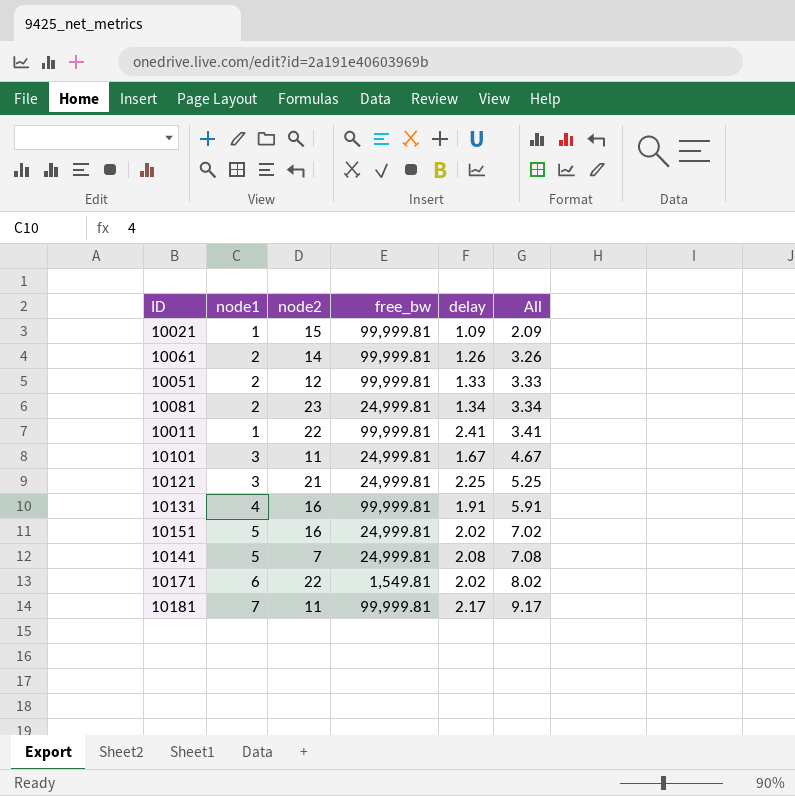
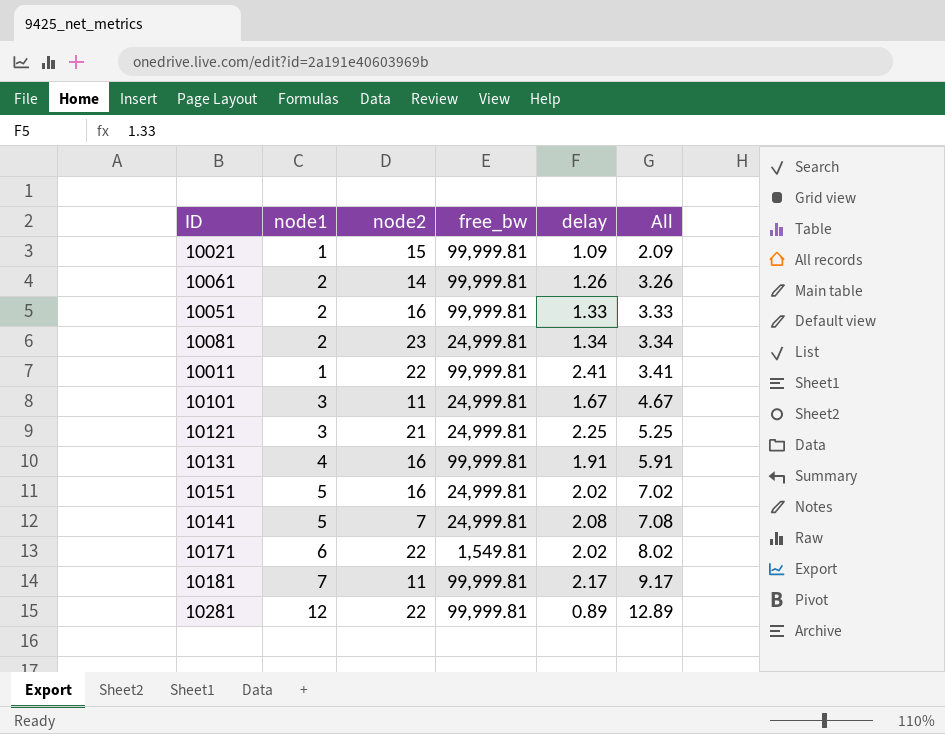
10051 | node2: 12 -> 16
row 10281: none -> 12 | 22 | 99,999.81 | 0.89 | 12.89

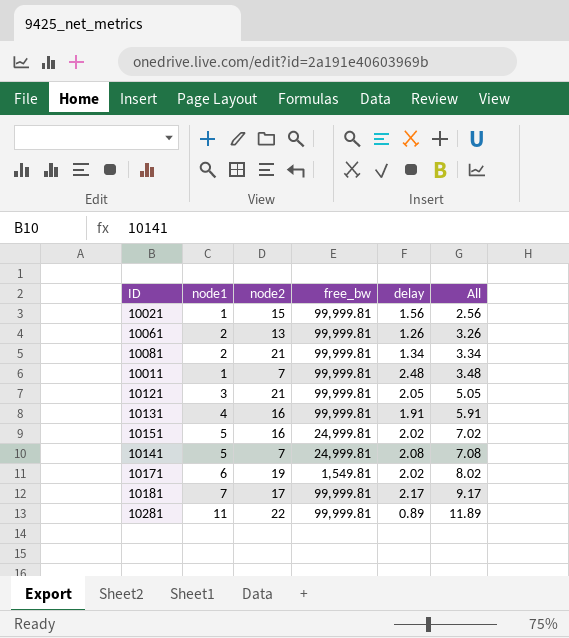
row 10051: 2 | 16 | 99,999.81 | 1.33 | 3.33 -> none
row 10101: 3 | 11 | 24,999.81 | 1.67 | 4.67 -> none
10021 | delay: 1.09 -> 1.56
10021 | All: 2.09 -> 2.56
10061 | node2: 14 -> 13
10081 | node2: 23 -> 21
10081 | free_bw: 24,999.81 -> 99,999.81
10011 | node2: 22 -> 7
10011 | delay: 2.41 -> 2.48
10011 | All: 3.41 -> 3.48
10121 | free_bw: 24,999.81 -> 99,999.81
10121 | delay: 2.25 -> 2.05
10121 | All: 5.25 -> 5.05
10171 | node2: 22 -> 19
10181 | node2: 11 -> 17
10281 | node1: 12 -> 11
10281 | All: 12.89 -> 11.89

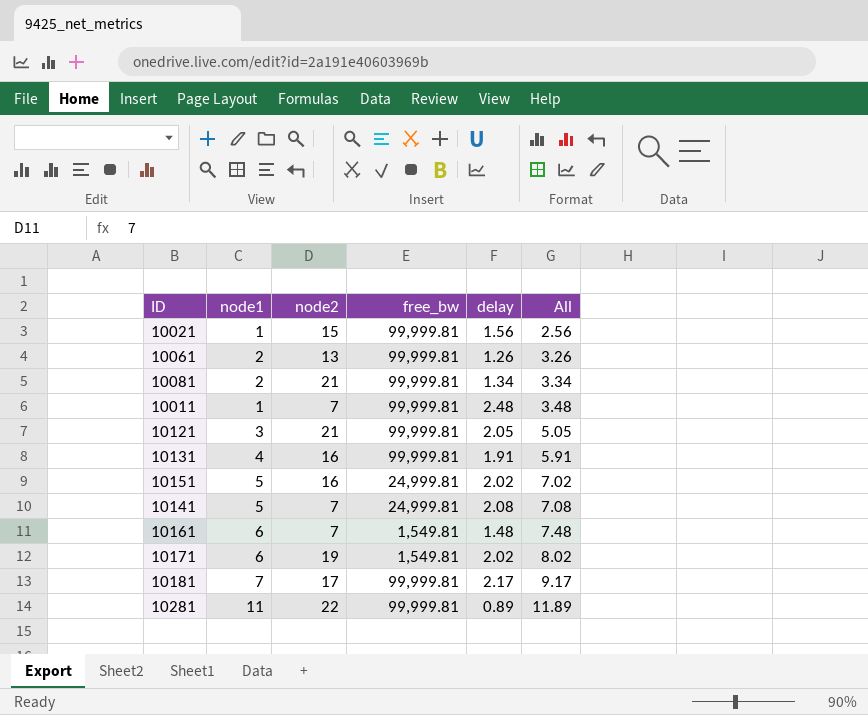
row 10161: none -> 6 | 7 | 1,549.81 | 1.48 | 7.48

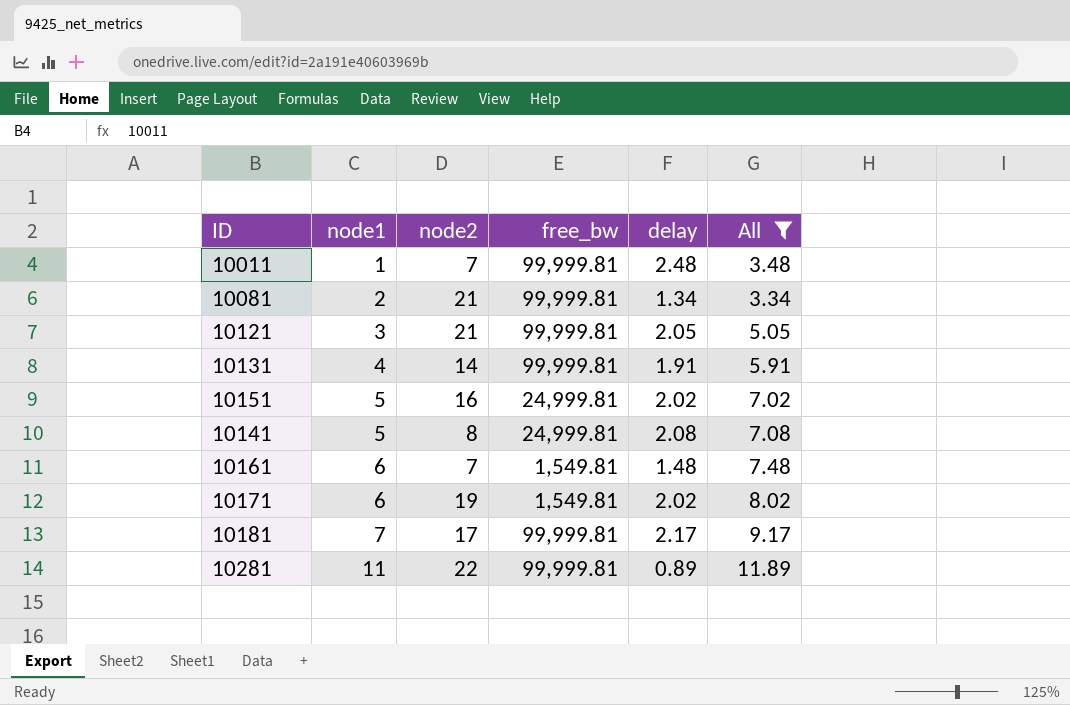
filter: none -> All >= 3.34
row order: All ascending -> node1 ascending
10131 | node2: 16 -> 14
10141 | node2: 7 -> 8

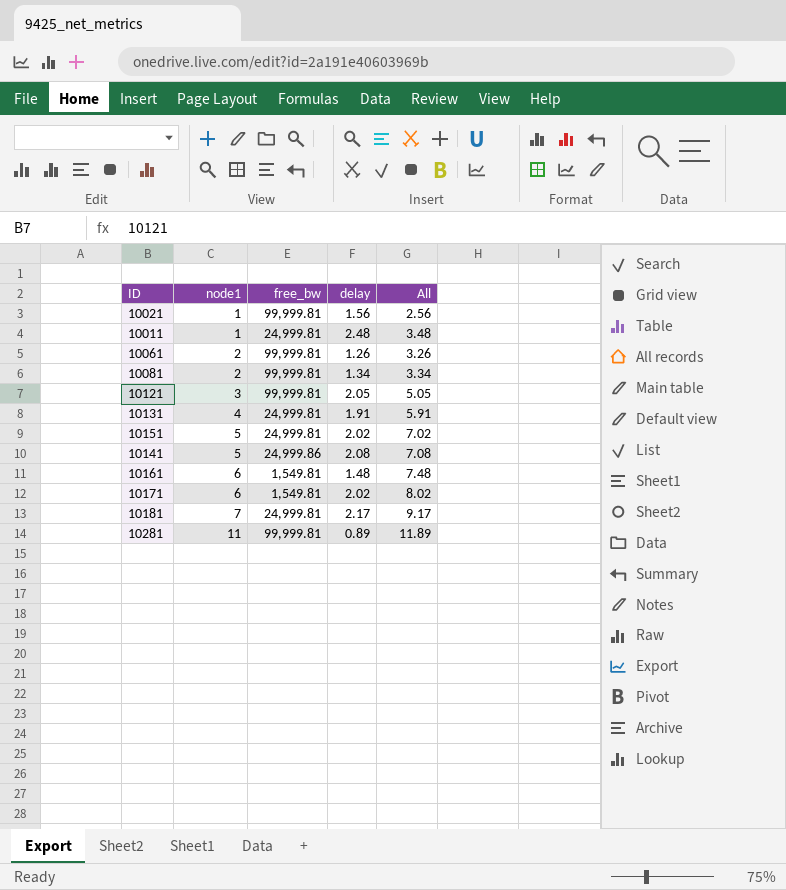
filter: All >= 3.34 -> none
column node2 | position: 3 -> none
10011 | free_bw: 99,999.81 -> 24,999.81
10131 | free_bw: 99,999.81 -> 24,999.81
10141 | free_bw: 24,999.81 -> 24,999.86
10181 | free_bw: 99,999.81 -> 24,999.81

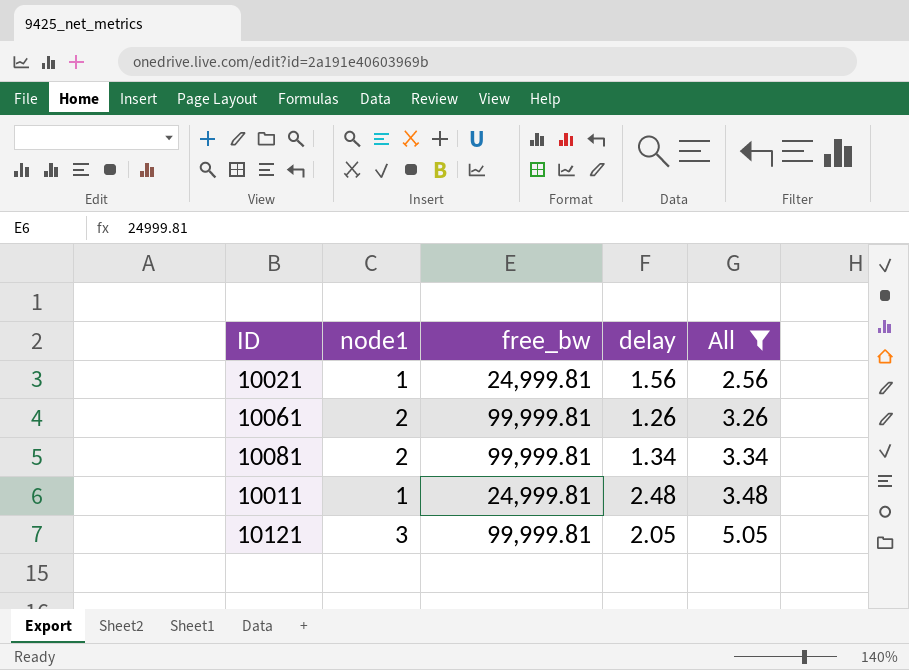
filter: none -> All <= 5.05
row order: node1 ascending -> All ascending
10021 | free_bw: 99,999.81 -> 24,999.81

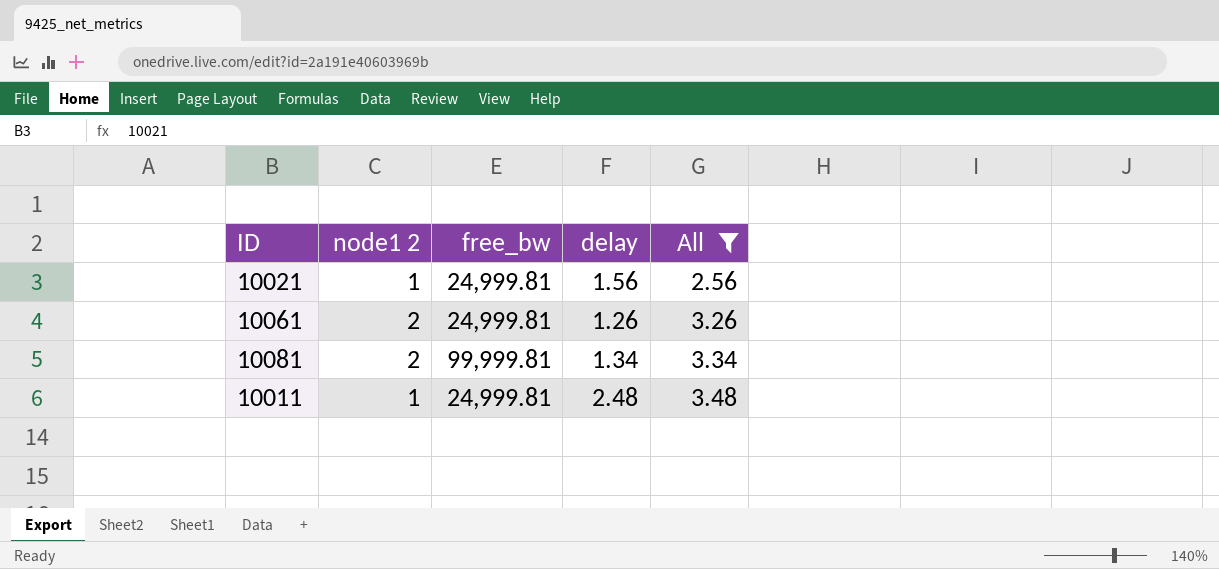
column name: node1 -> node1 2
row 10121: 3 | 99,999.81 | 2.05 | 5.05 -> none
10061 | free_bw: 99,999.81 -> 24,999.81

